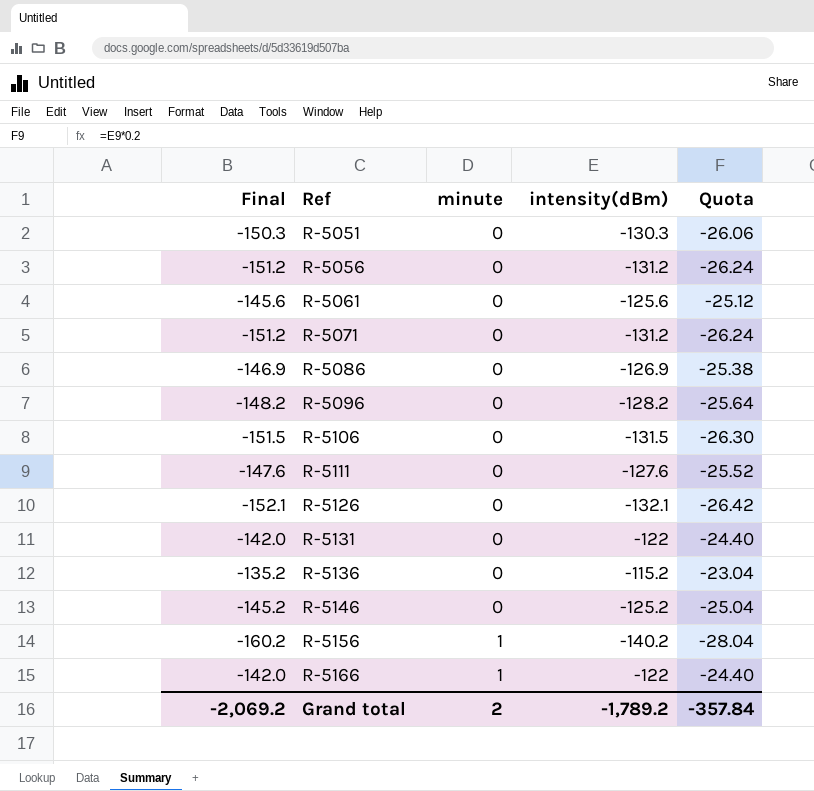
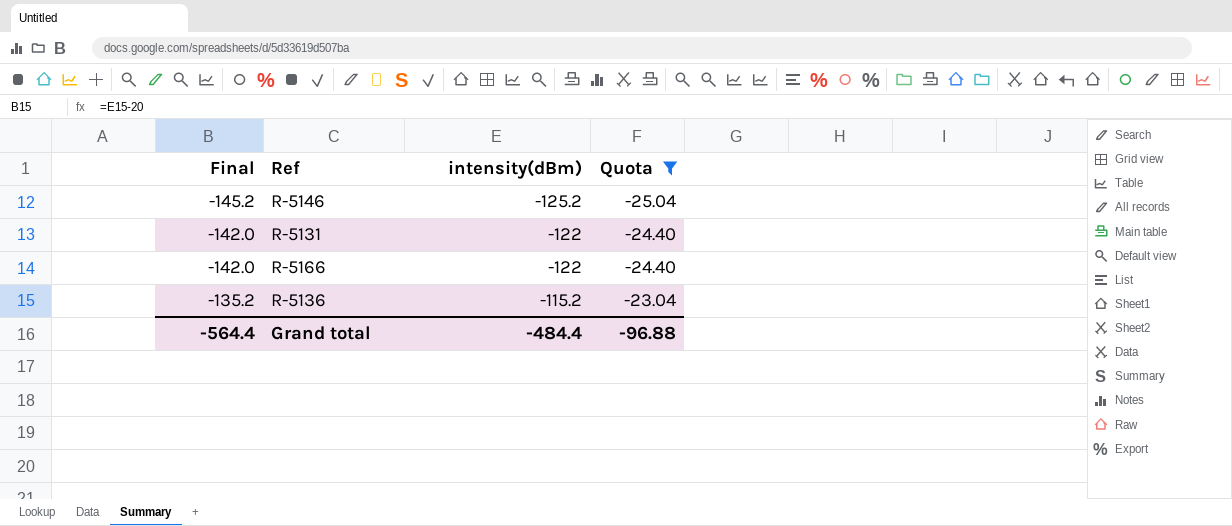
filter: none -> Quota >= -25.04
row order: Ref ascending -> Final ascending
column minute | position: 3 -> none
Grand total | Final: -2,069.2 -> -564.4
Grand total | intensity(dBm): -1,789.2 -> -484.4
Grand total | Quota: -357.84 -> -96.88

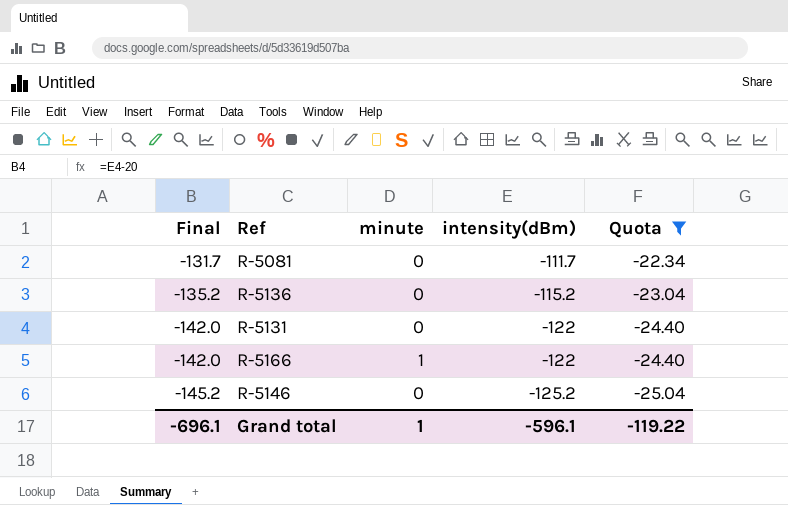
row order: Final ascending -> Final descending
column minute | position: none -> 3
row R-5081: none -> -131.7 | 0 | -111.7 | -22.34
Grand total | Final: -564.4 -> -696.1
Grand total | intensity(dBm): -484.4 -> -596.1
Grand total | Quota: -96.88 -> -119.22

